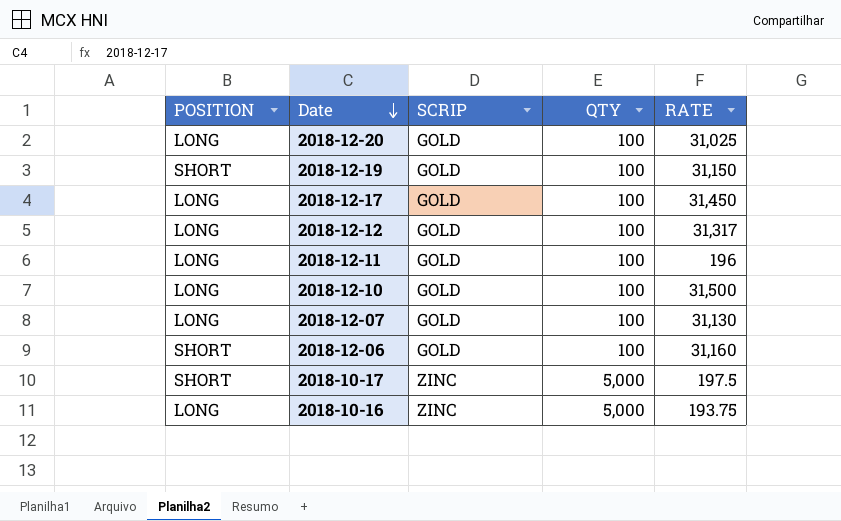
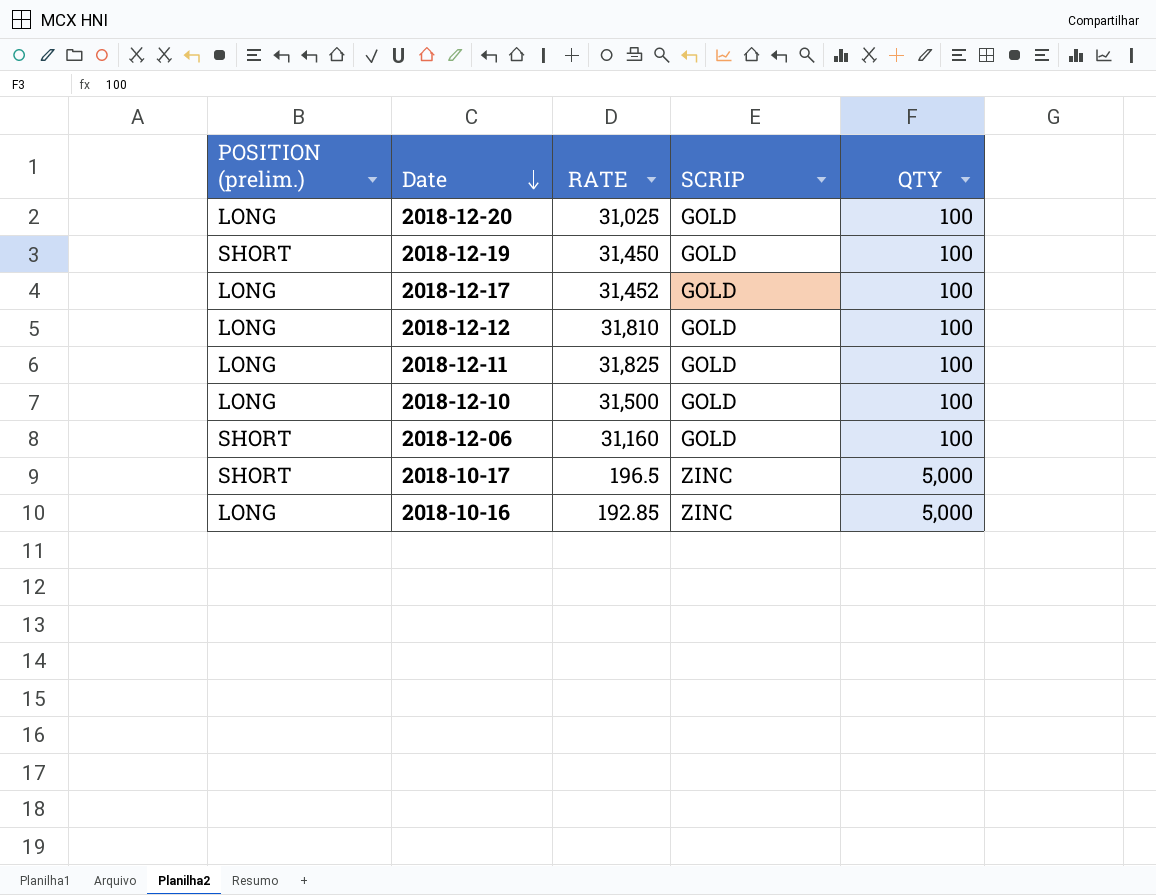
column name: POSITION -> POSITION (prelim.)
column RATE | position: 5 -> 3
row 2018-12-07: LONG | GOLD | 100 | 31,130 -> none
2018-12-19 | RATE: 31,150 -> 31,450
2018-12-17 | RATE: 31,450 -> 31,452
2018-12-12 | RATE: 31,317 -> 31,810
2018-12-11 | RATE: 196 -> 31,825
2018-10-17 | RATE: 197.5 -> 196.5
2018-10-16 | RATE: 193.75 -> 192.85

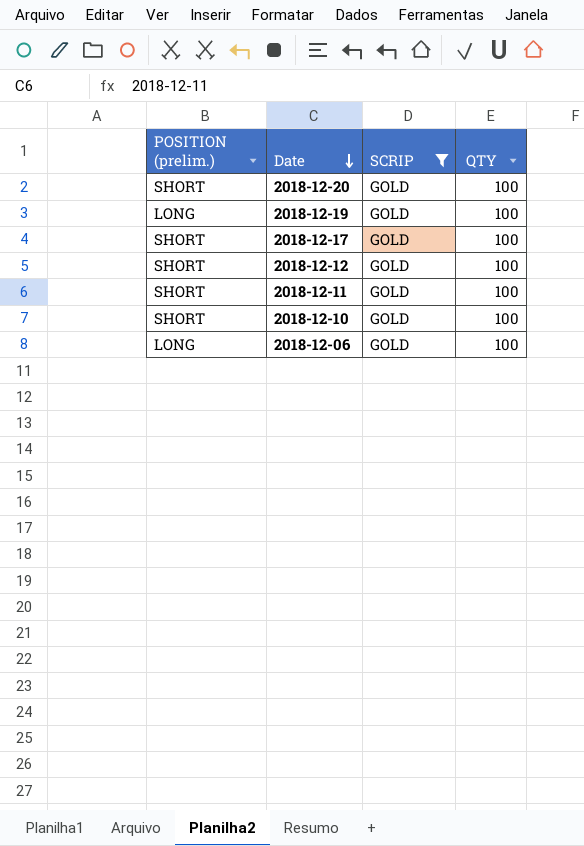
filter: none -> SCRIP = GOLD
column RATE | position: 3 -> none
2018-12-20 | POSITION (prelim.): LONG -> SHORT
2018-12-19 | POSITION (prelim.): SHORT -> LONG
2018-12-17 | POSITION (prelim.): LONG -> SHORT
2018-12-12 | POSITION (prelim.): LONG -> SHORT
2018-12-11 | POSITION (prelim.): LONG -> SHORT
2018-12-10 | POSITION (prelim.): LONG -> SHORT
2018-12-06 | POSITION (prelim.): SHORT -> LONG

